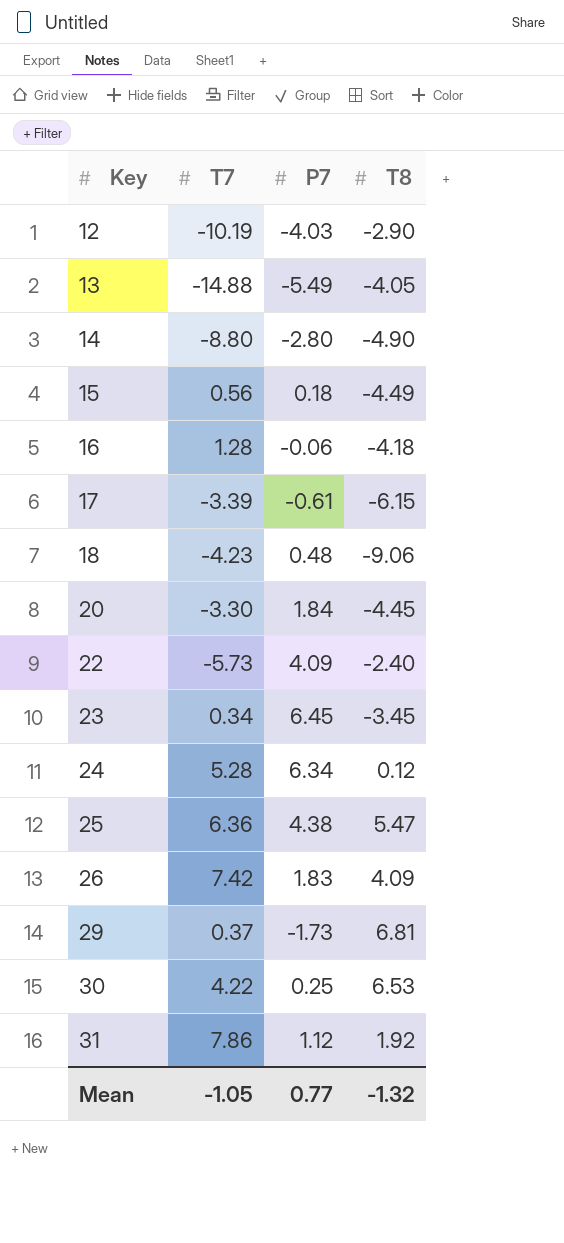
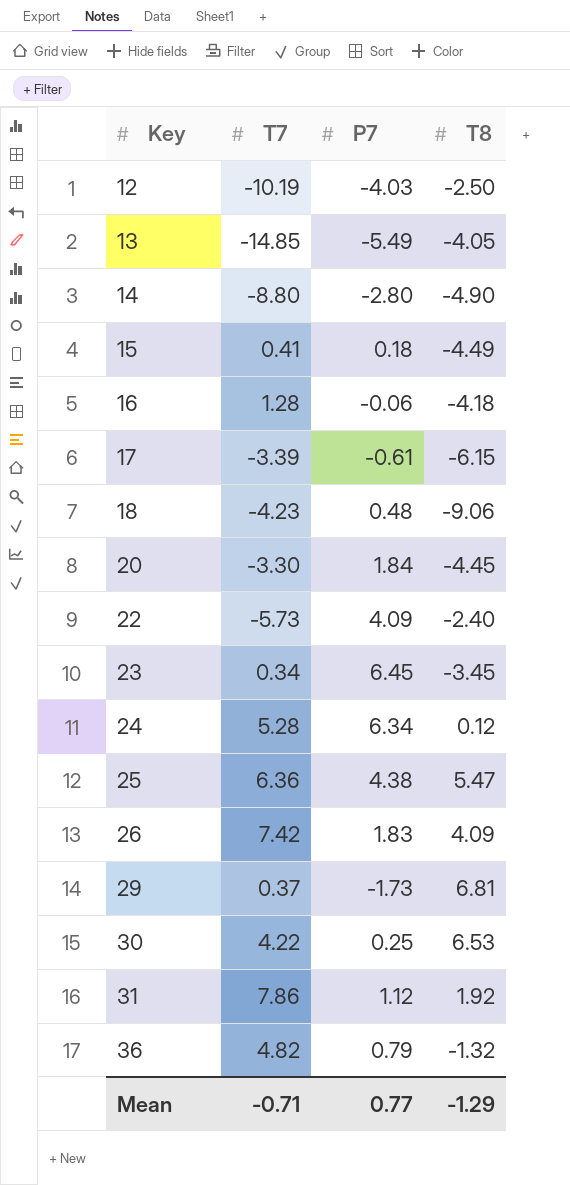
12 | T8: -2.90 -> -2.50
13 | T7: -14.88 -> -14.85
15 | T7: 0.56 -> 0.41
row 36: none -> 4.82 | 0.79 | -1.32
Mean | T7: -1.05 -> -0.71
Mean | T8: -1.32 -> -1.29

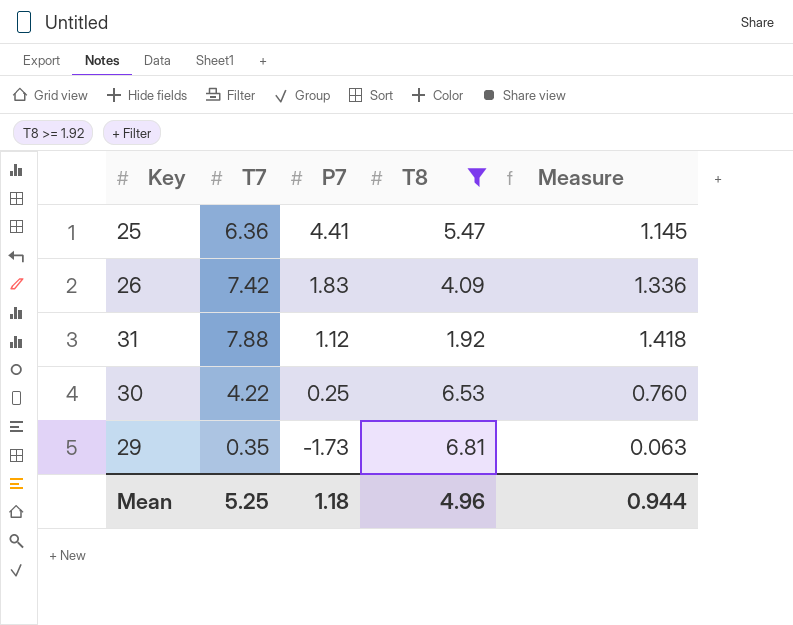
filter: none -> T8 >= 1.92
row order: Key ascending -> P7 descending
column Measure | formula: none -> [T7] * 0.18
25 | P7: 4.38 -> 4.41
31 | T7: 7.86 -> 7.88
29 | T7: 0.37 -> 0.35
Mean | T7: -0.71 -> 5.25
Mean | P7: 0.77 -> 1.18
Mean | T8: -1.29 -> 4.96

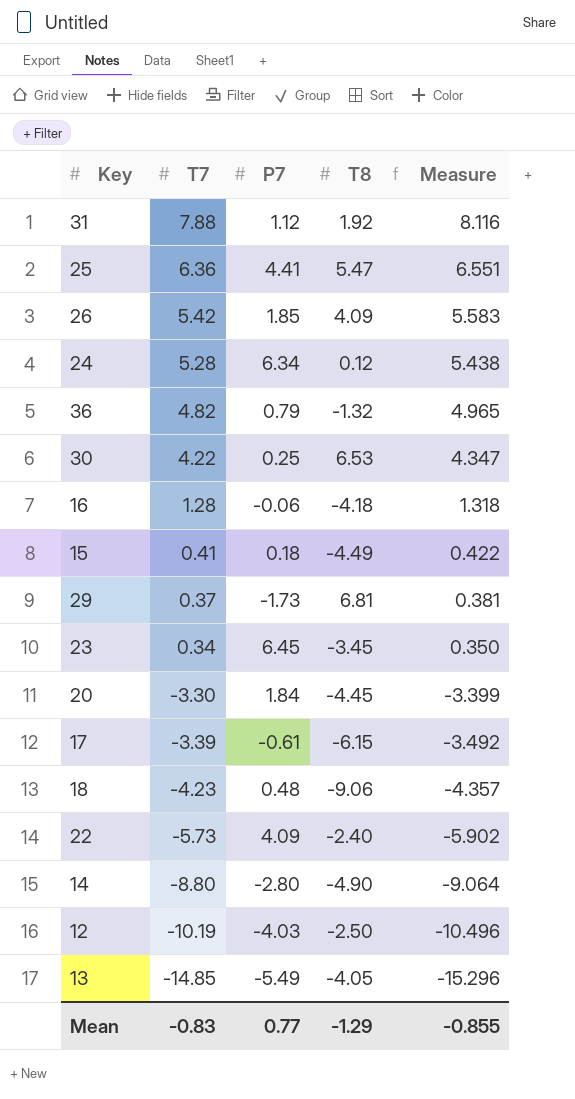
filter: T8 >= 1.92 -> none
row order: P7 descending -> T7 descending
column Measure | formula: [T7] * 0.18 -> [T7] * 1.03
26 | T7: 7.42 -> 5.42
26 | P7: 1.83 -> 1.85
29 | T7: 0.35 -> 0.37
Mean | T7: 5.25 -> -0.83
Mean | P7: 1.18 -> 0.77
Mean | T8: 4.96 -> -1.29
Mean | Measure: 0.944 -> -0.855

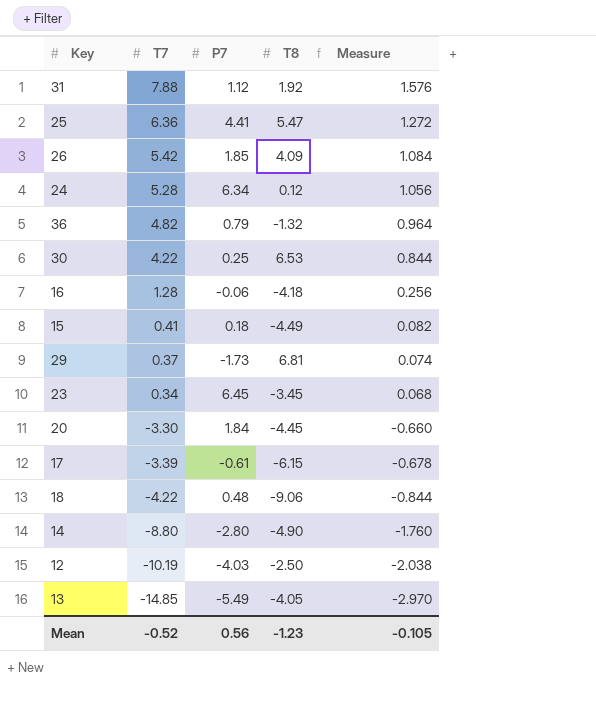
column Measure | formula: [T7] * 1.03 -> [T7] * 0.2
row 22: -5.73 | 4.09 | -2.40 | -5.902 -> none
18 | T7: -4.23 -> -4.22
Mean | T7: -0.83 -> -0.52
Mean | P7: 0.77 -> 0.56
Mean | T8: -1.29 -> -1.23
Mean | Measure: -0.855 -> -0.105

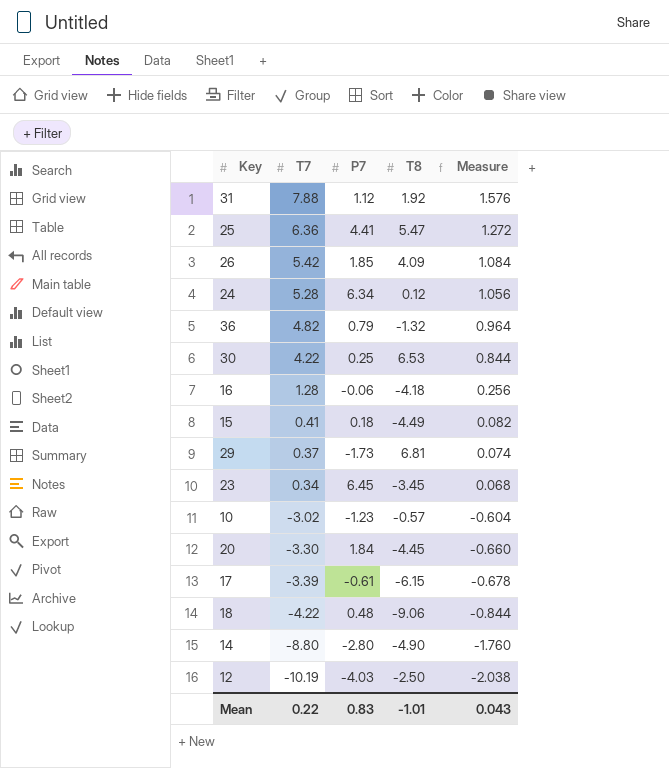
row 13: -14.85 | -5.49 | -4.05 | -2.970 -> none
row 10: none -> -3.02 | -1.23 | -0.57 | -0.604
Mean | T7: -0.52 -> 0.22
Mean | P7: 0.56 -> 0.83
Mean | T8: -1.23 -> -1.01
Mean | Measure: -0.105 -> 0.043

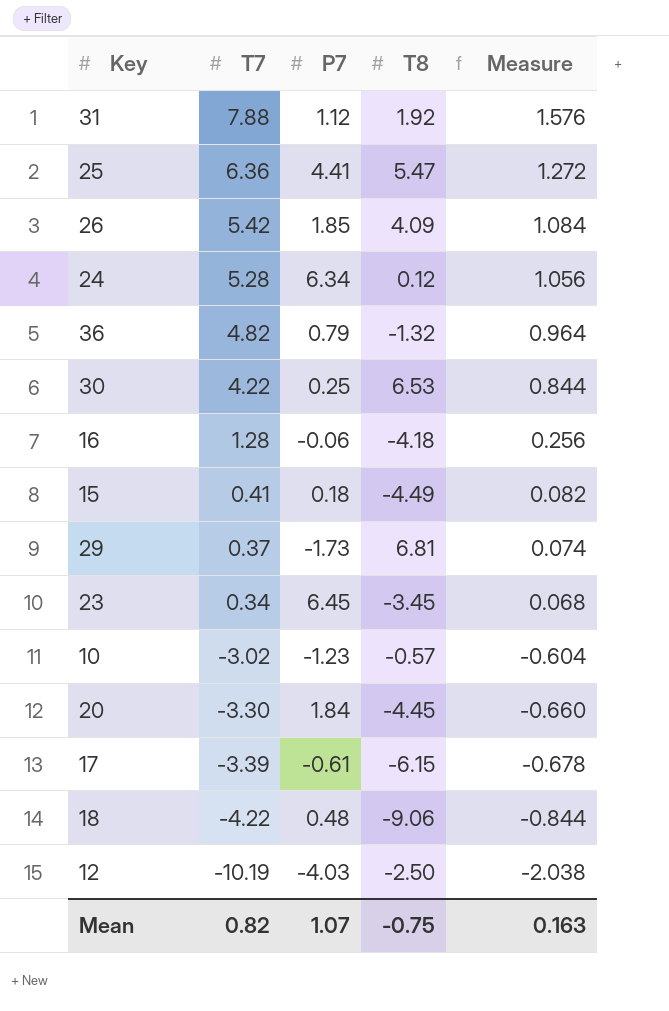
row 14: -8.80 | -2.80 | -4.90 | -1.760 -> none
Mean | T7: 0.22 -> 0.82
Mean | P7: 0.83 -> 1.07
Mean | T8: -1.01 -> -0.75
Mean | Measure: 0.043 -> 0.163

